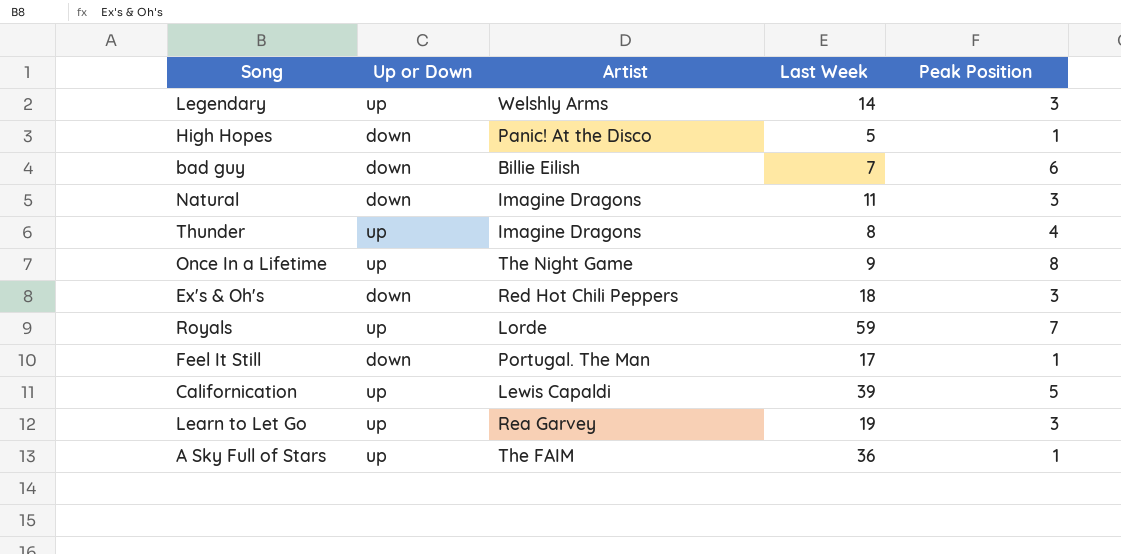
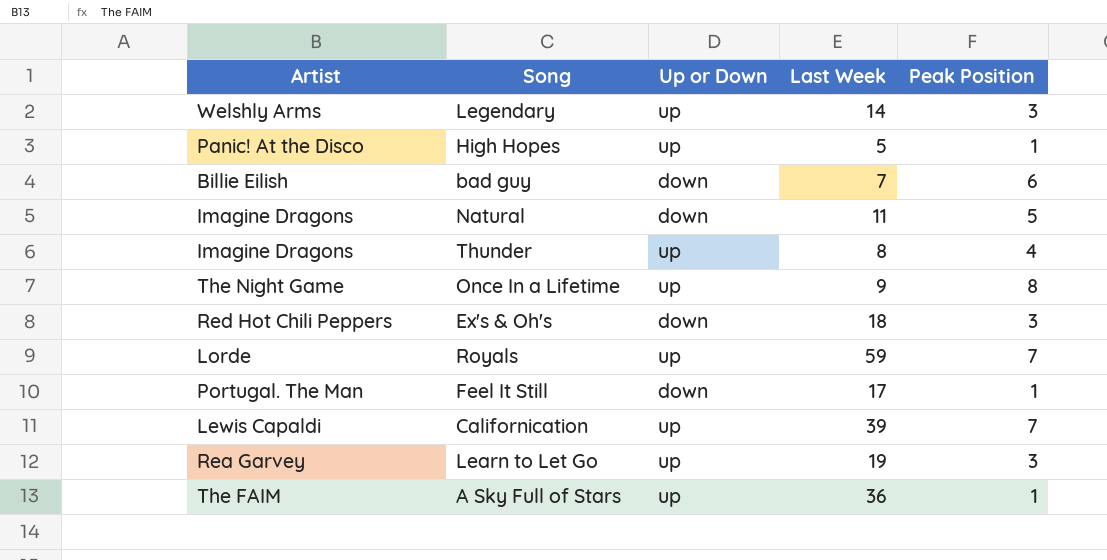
column Artist | position: 3 -> 1
High Hopes | Up or Down: down -> up
Natural | Peak Position: 3 -> 5
Californication | Peak Position: 5 -> 7

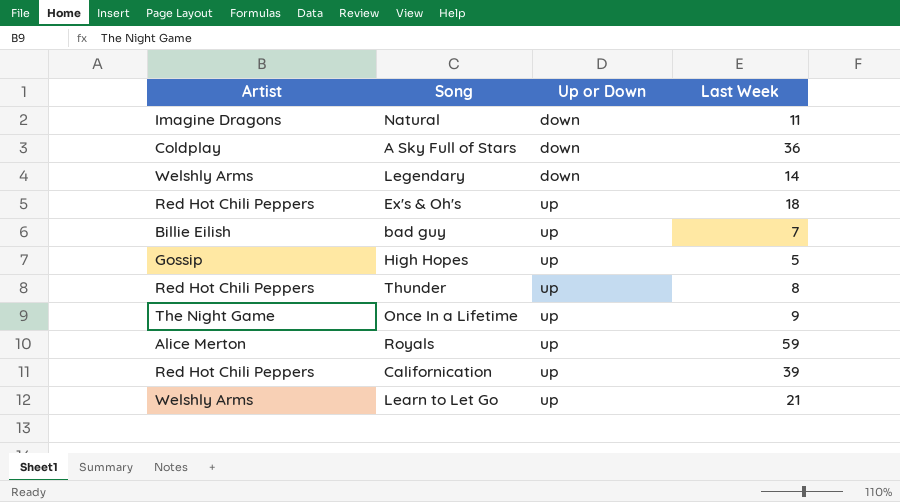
row order: none -> Up or Down ascending
column Peak Position | position: 5 -> none
row Feel It Still: Portugal. The Man | down | 17 | 1 -> none
A Sky Full of Stars | Artist: The FAIM -> Coldplay
A Sky Full of Stars | Up or Down: up -> down
Legendary | Up or Down: up -> down
Ex's & Oh's | Up or Down: down -> up
bad guy | Up or Down: down -> up
High Hopes | Artist: Panic! At the Disco -> Gossip
Thunder | Artist: Imagine Dragons -> Red Hot Chili Peppers
Royals | Artist: Lorde -> Alice Merton
Californication | Artist: Lewis Capaldi -> Red Hot Chili Peppers
Learn to Let Go | Artist: Rea Garvey -> Welshly Arms
Learn to Let Go | Last Week: 19 -> 21

